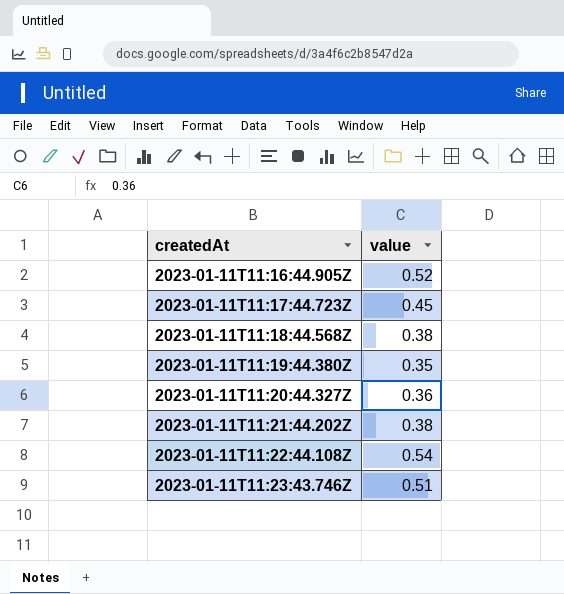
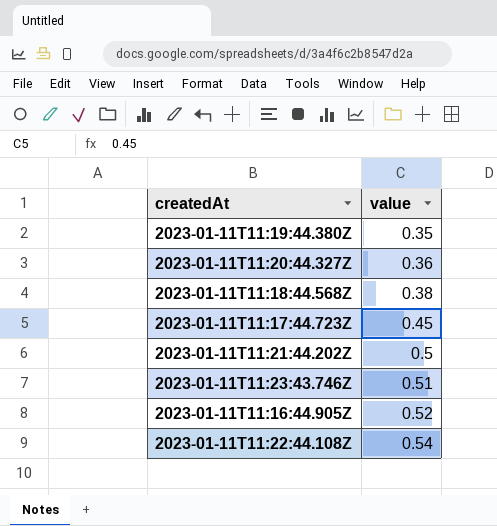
row order: createdAt ascending -> value ascending
2023-01-11T11:21:44.202Z | value: 0.38 -> 0.5

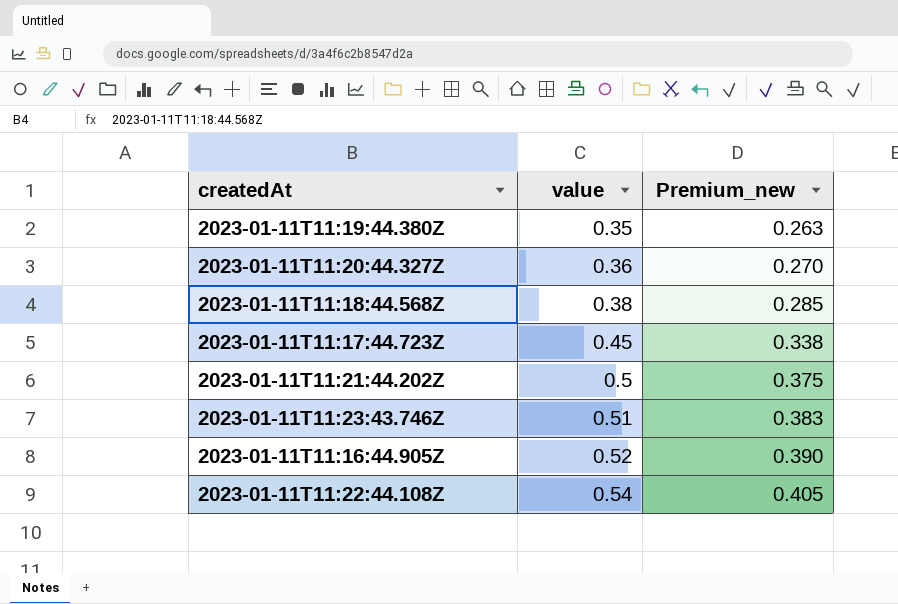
column Premium_new | formula: none -> [value] * 0.75

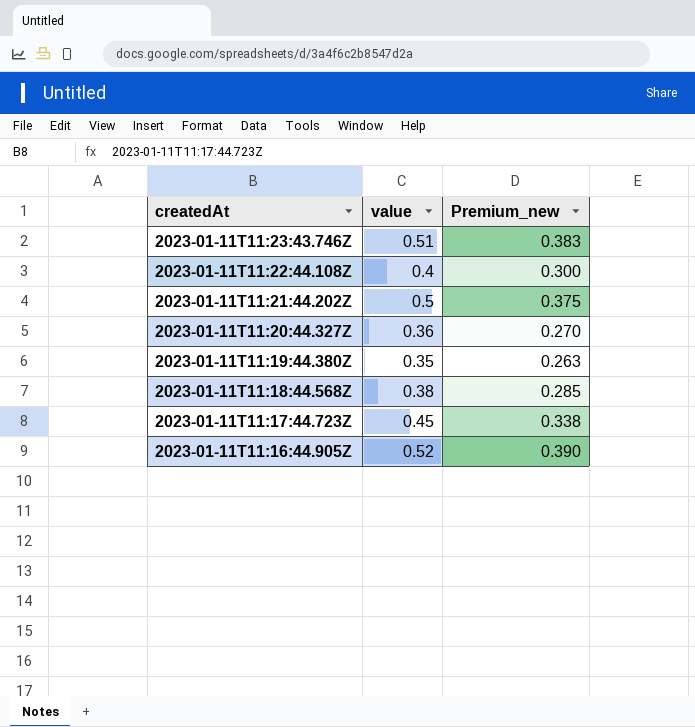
row order: value ascending -> createdAt descending
2023-01-11T11:22:44.108Z | value: 0.54 -> 0.4
2023-01-11T11:22:44.108Z | Premium_new: 0.405 -> 0.300

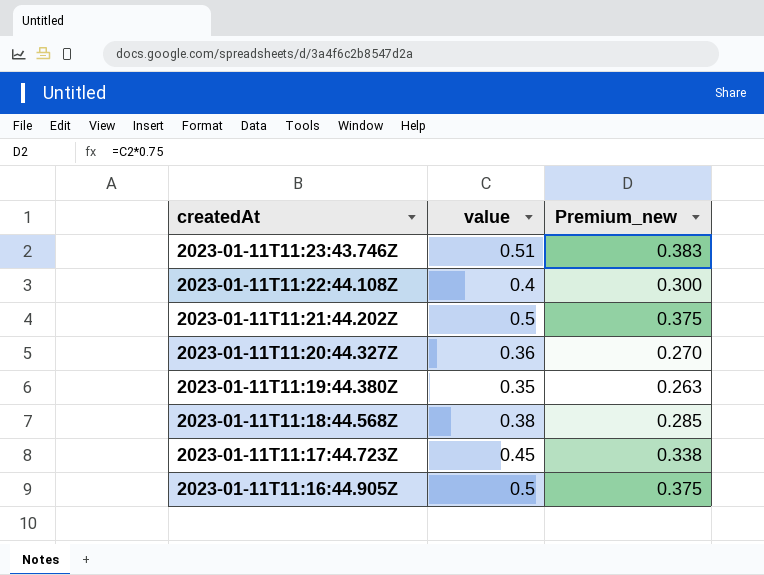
2023-01-11T11:16:44.905Z | value: 0.52 -> 0.5
2023-01-11T11:16:44.905Z | Premium_new: 0.390 -> 0.375

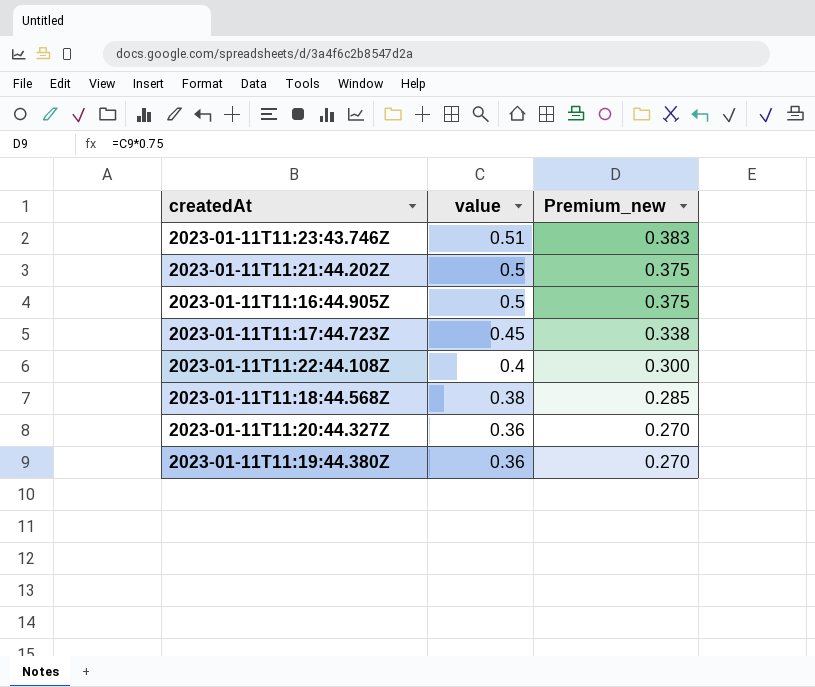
row order: createdAt descending -> value descending
2023-01-11T11:19:44.380Z | value: 0.35 -> 0.36
2023-01-11T11:19:44.380Z | Premium_new: 0.263 -> 0.270

